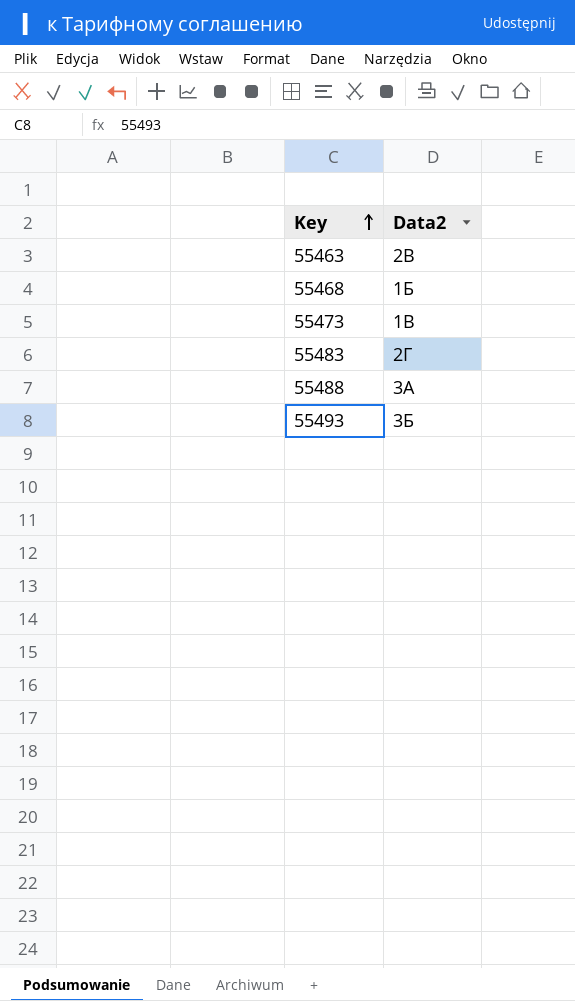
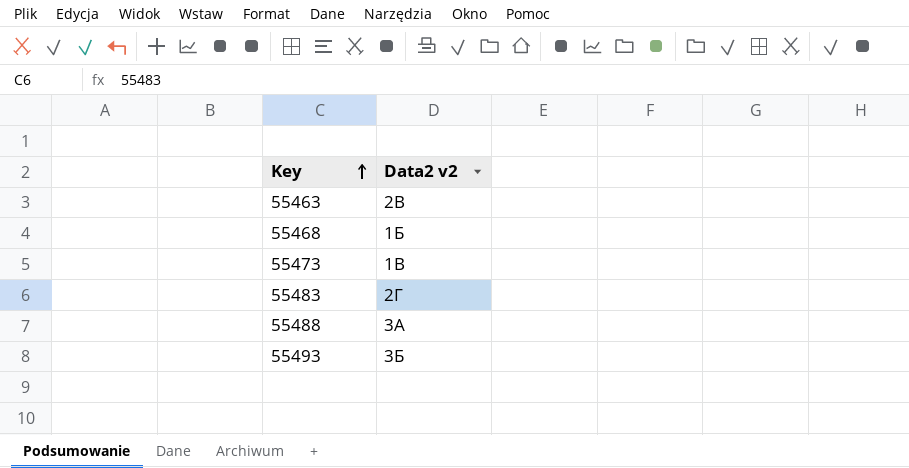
column name: Data2 -> Data2 v2

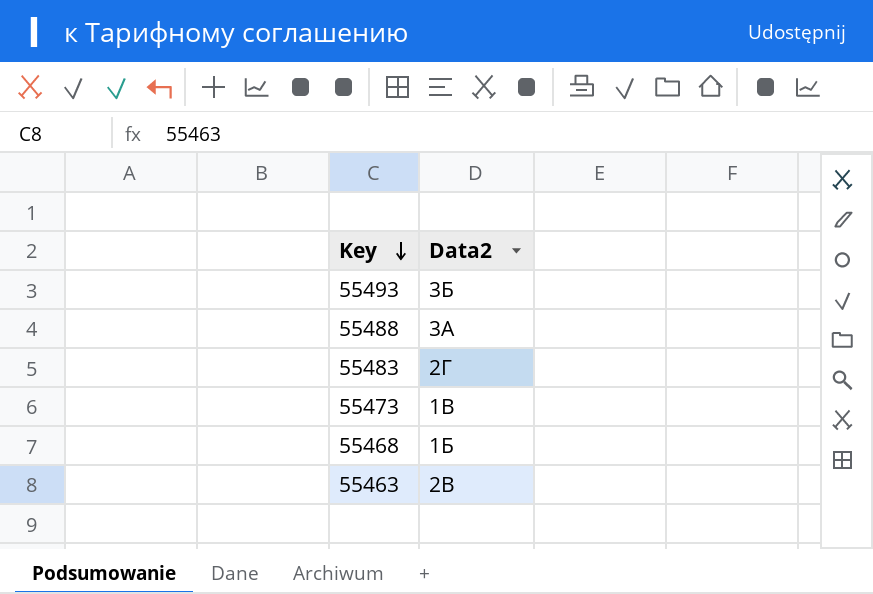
row order: Key ascending -> Key descending
column name: Data2 v2 -> Data2

